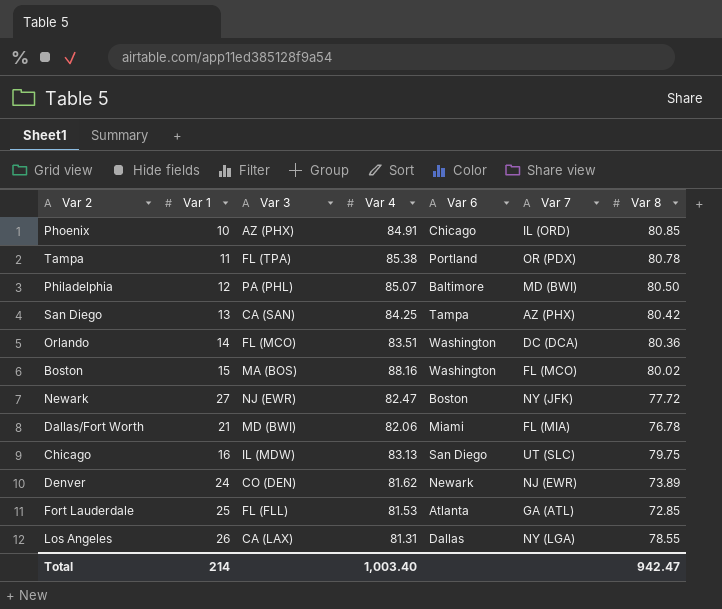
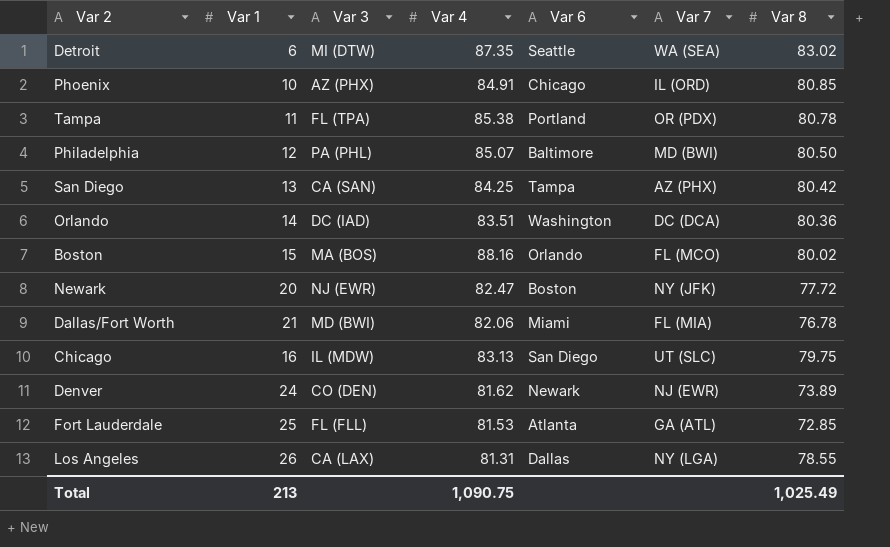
row Detroit: none -> 6 | MI (DTW) | 87.35 | Seattle | WA (SEA) | 83.02
Orlando | Var 3: FL (MCO) -> DC (IAD)
Boston | Var 6: Washington -> Orlando
Newark | Var 1: 27 -> 20
Total | Var 1: 214 -> 213
Total | Var 4: 1,003.40 -> 1,090.75
Total | Var 8: 942.47 -> 1,025.49

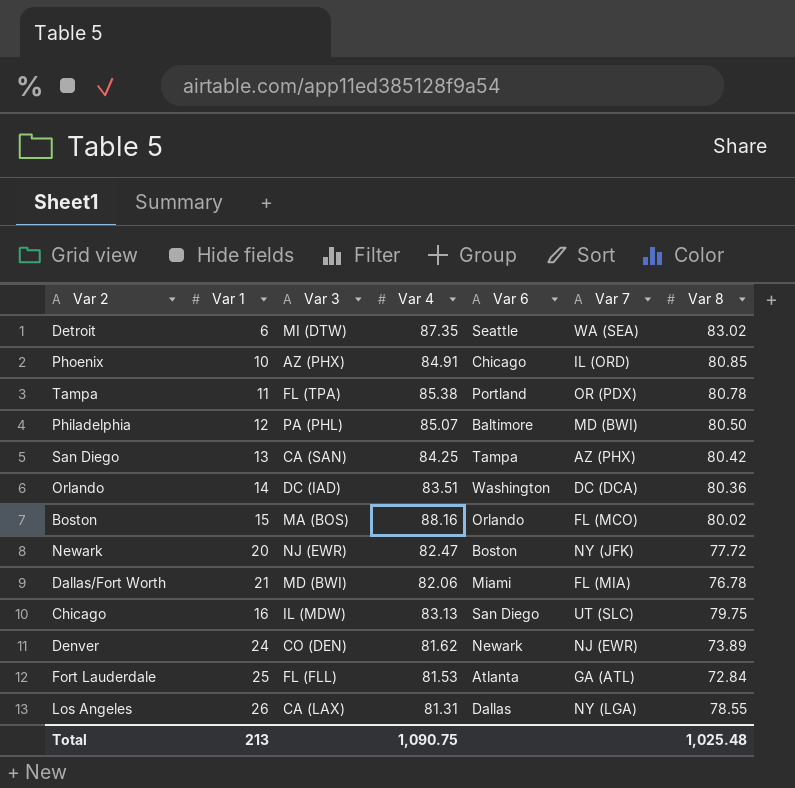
Fort Lauderdale | Var 8: 72.85 -> 72.84
Total | Var 8: 1,025.49 -> 1,025.48

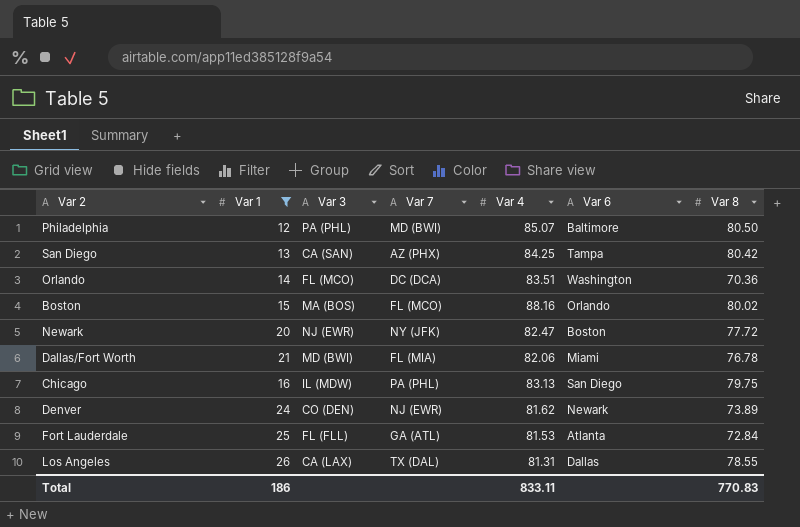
filter: none -> Var 1 >= 12
column Var 7 | position: 6 -> 4
Orlando | Var 3: DC (IAD) -> FL (MCO)
Orlando | Var 8: 80.36 -> 70.36
Chicago | Var 7: UT (SLC) -> PA (PHL)
Los Angeles | Var 7: NY (LGA) -> TX (DAL)
Total | Var 1: 213 -> 186
Total | Var 4: 1,090.75 -> 833.11
Total | Var 8: 1,025.48 -> 770.83

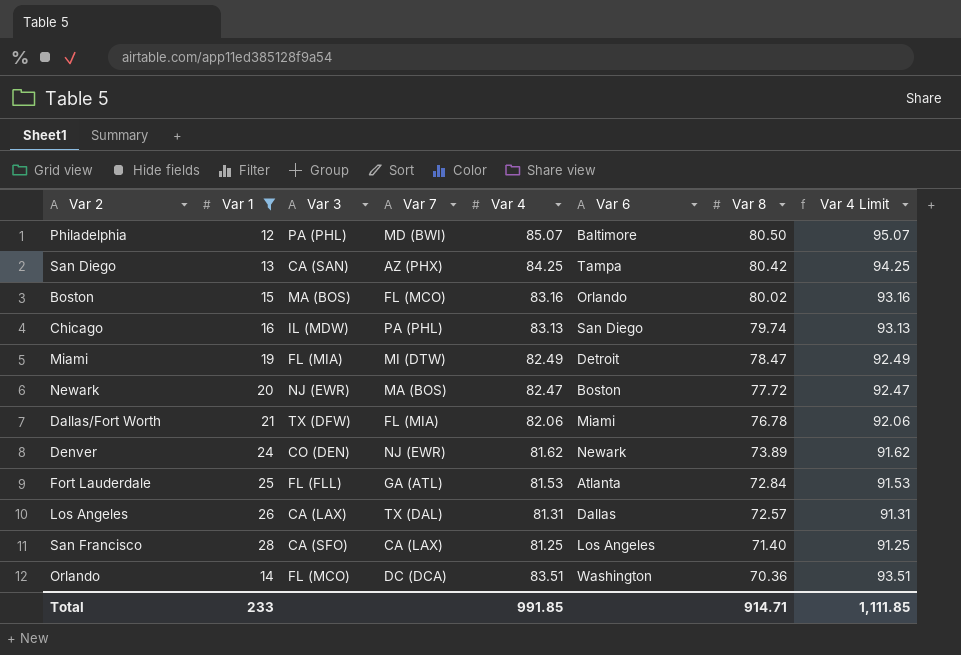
row order: none -> Var 8 descending
column Var 4 Limit | formula: none -> [Var 4] + 10
Boston | Var 4: 88.16 -> 83.16
Chicago | Var 8: 79.75 -> 79.74
row Miami: none -> 19 | FL (MIA) | MI (DTW) | 82.49 | Detroit | 78.47 | 92.49
Newark | Var 7: NY (JFK) -> MA (BOS)
Dallas/Fort Worth | Var 3: MD (BWI) -> TX (DFW)
Los Angeles | Var 8: 78.55 -> 72.57
row San Francisco: none -> 28 | CA (SFO) | CA (LAX) | 81.25 | Los Angeles | 71.40 | 91.25
Total | Var 1: 186 -> 233
Total | Var 4: 833.11 -> 991.85
Total | Var 8: 770.83 -> 914.71

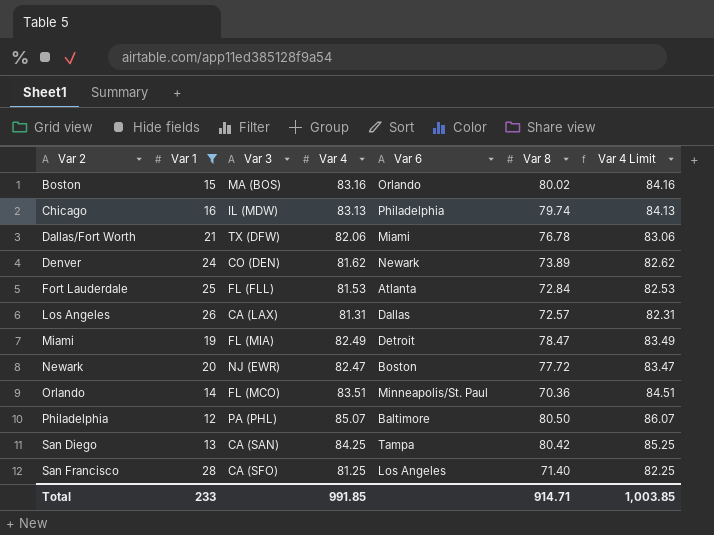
row order: Var 8 descending -> Var 2 ascending
column Var 7 | position: 4 -> none
column Var 4 Limit | formula: [Var 4] + 10 -> [Var 4] + 1
Chicago | Var 6: San Diego -> Philadelphia
Orlando | Var 6: Washington -> Minneapolis/St. Paul
Total | Var 4 Limit: 1,111.85 -> 1,003.85

